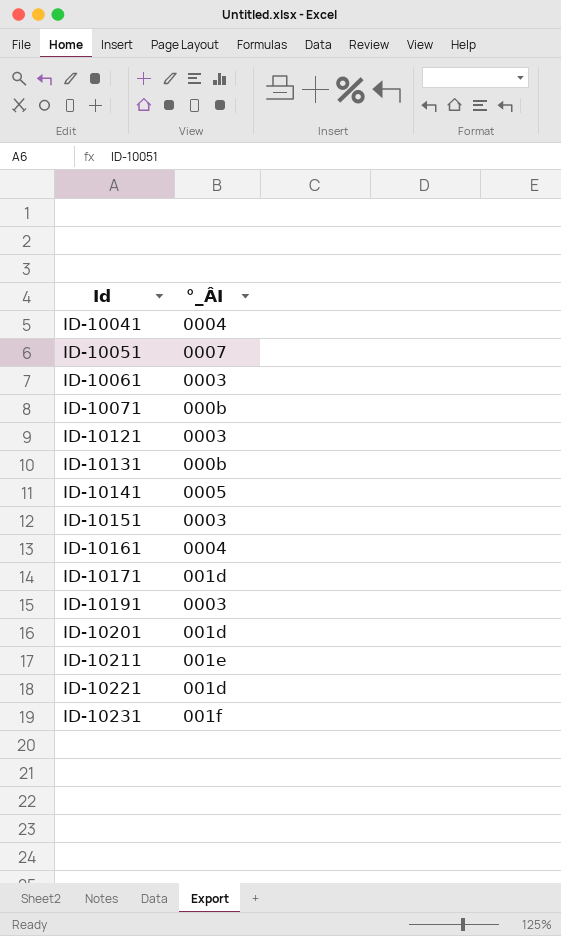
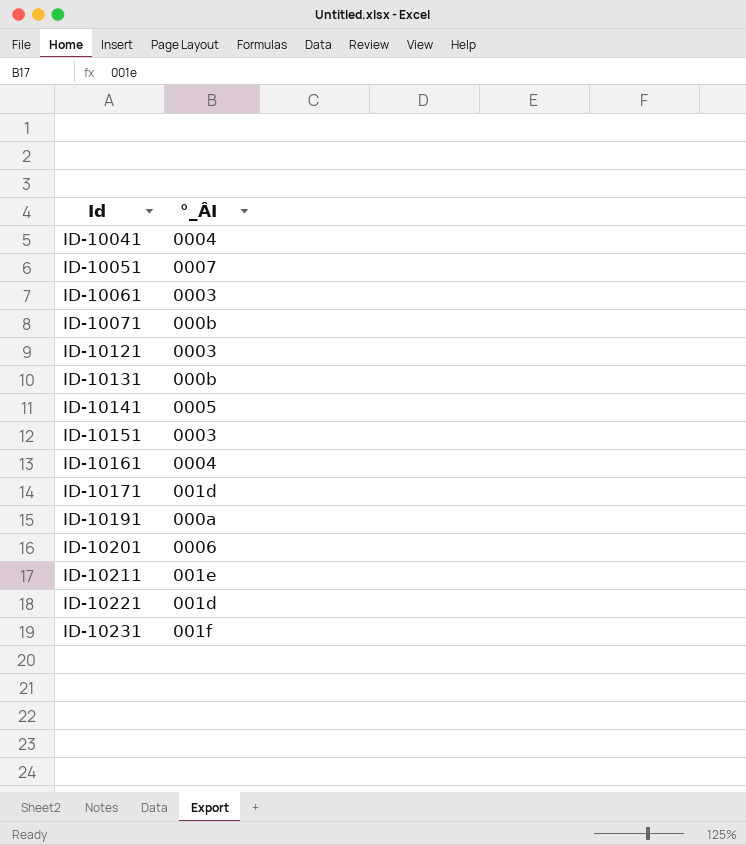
ID-10191 | °_ÂI: 0003 -> 000a
ID-10201 | °_ÂI: 001d -> 0006

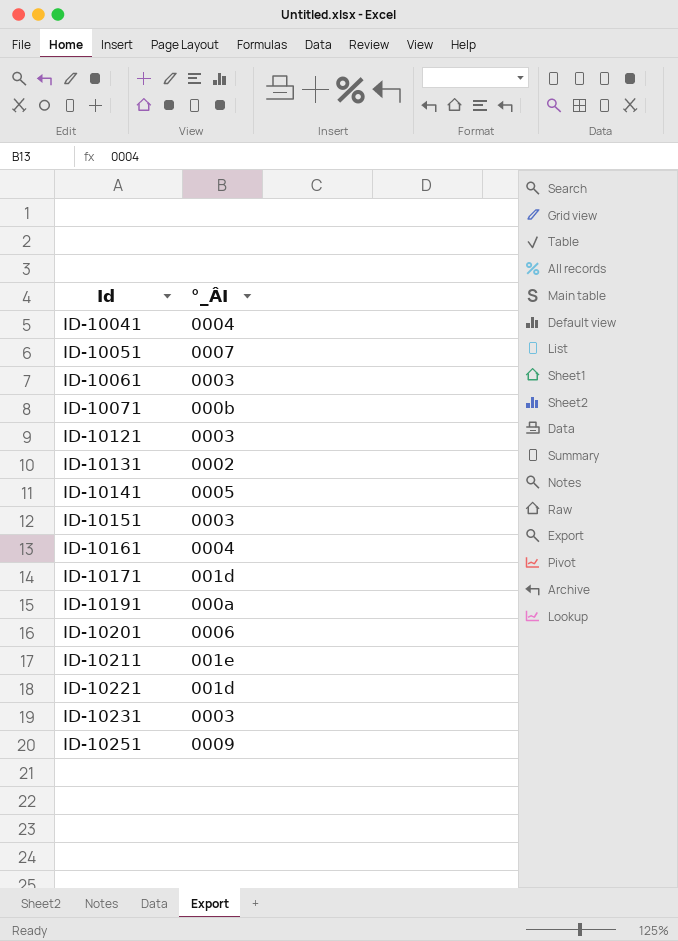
ID-10131 | °_ÂI: 000b -> 0002
ID-10231 | °_ÂI: 001f -> 0003
row ID-10251: none -> 0009

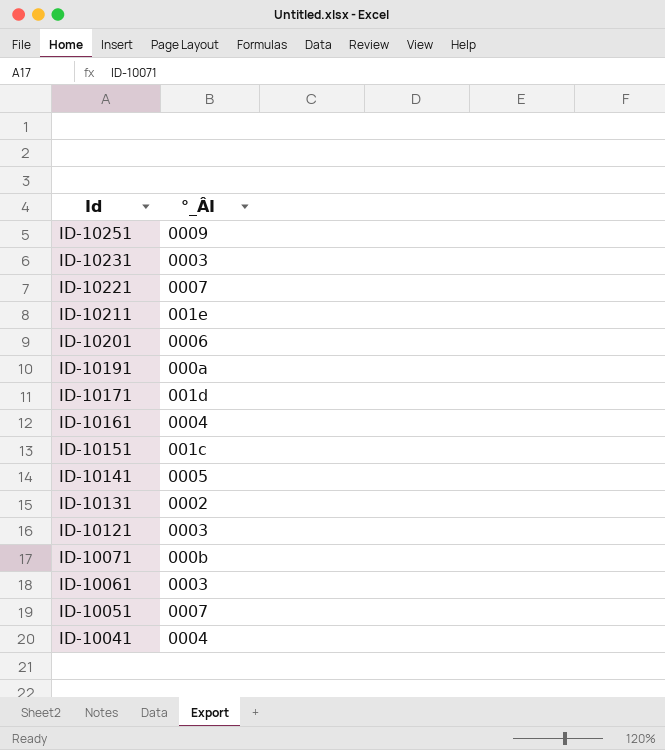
row order: Id ascending -> Id descending
ID-10221 | °_ÂI: 001d -> 0007
ID-10151 | °_ÂI: 0003 -> 001c

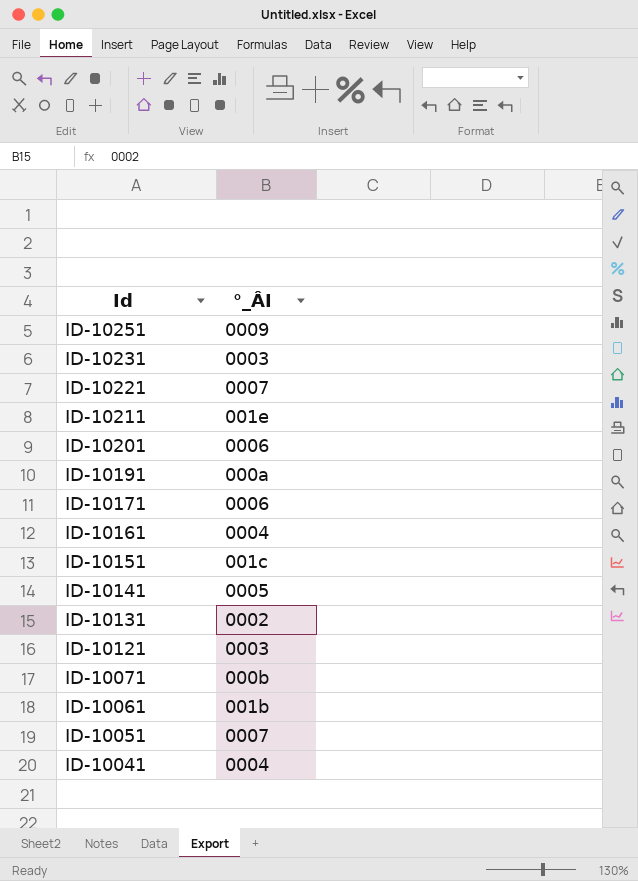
ID-10171 | °_ÂI: 001d -> 0006
ID-10061 | °_ÂI: 0003 -> 001b

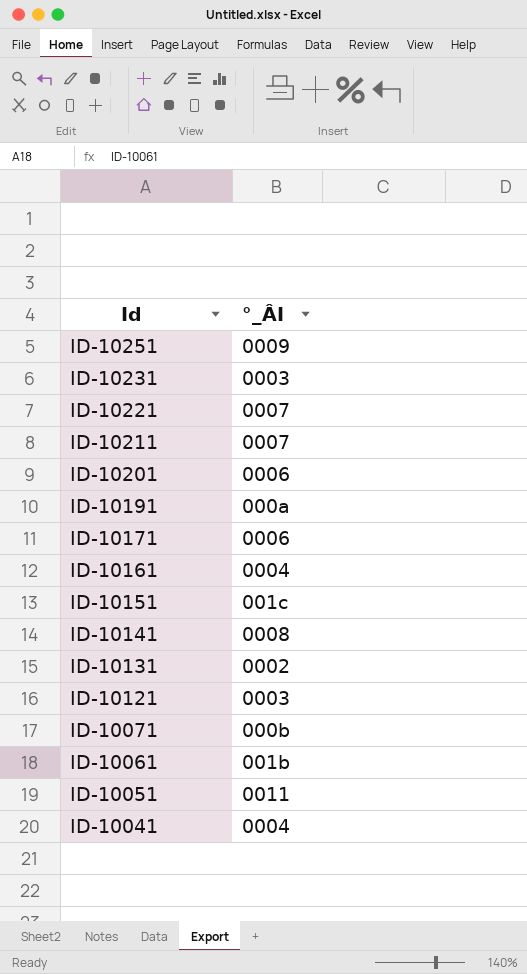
ID-10211 | °_ÂI: 001e -> 0007
ID-10141 | °_ÂI: 0005 -> 0008
ID-10051 | °_ÂI: 0007 -> 0011

